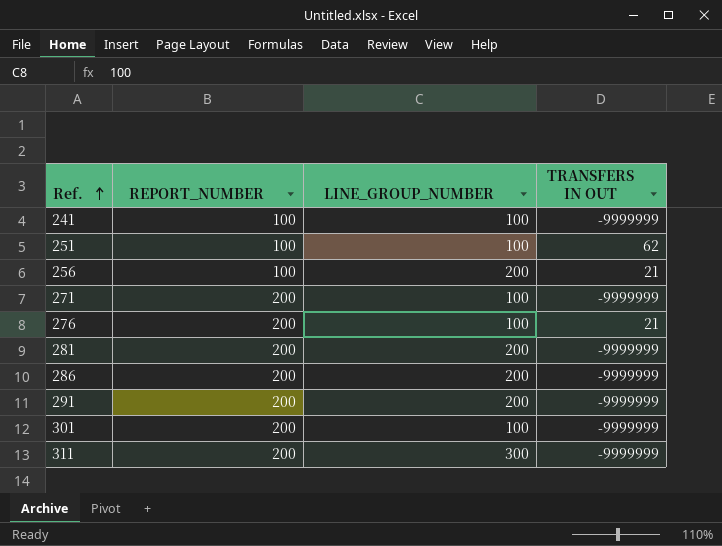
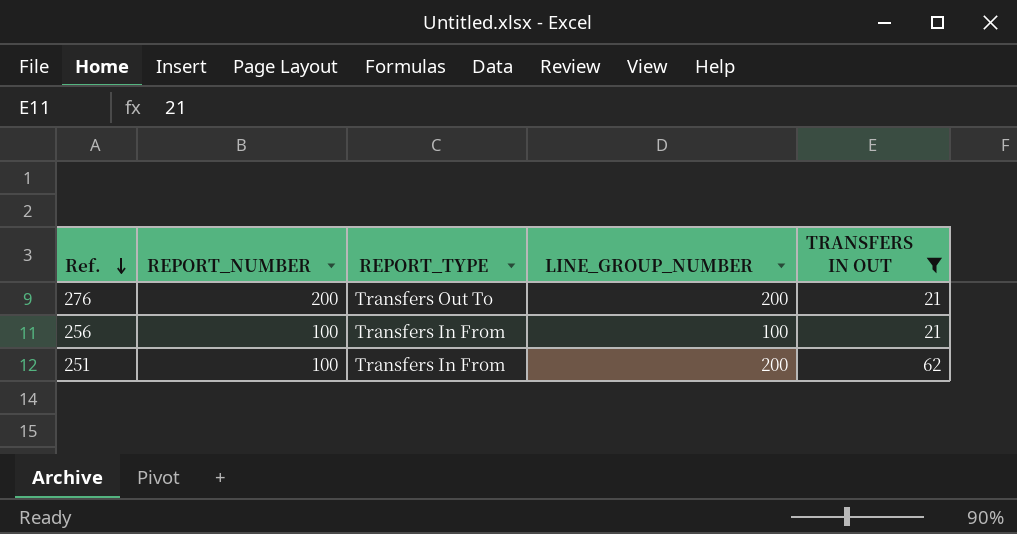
filter: none -> TRANSFERS IN OUT != -9999999
row order: Ref. ascending -> Ref. descending
column REPORT_TYPE | position: none -> 3
276 | LINE_GROUP_NUMBER: 100 -> 200
256 | LINE_GROUP_NUMBER: 200 -> 100
251 | LINE_GROUP_NUMBER: 100 -> 200

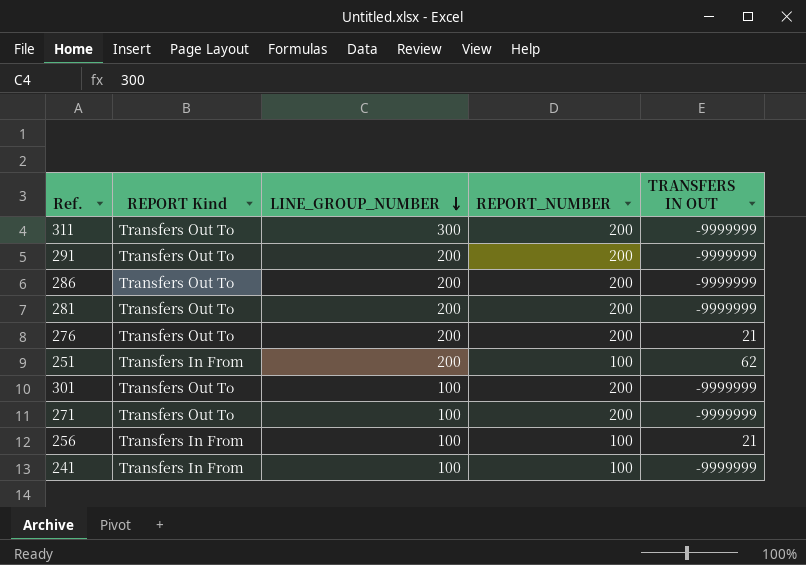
filter: TRANSFERS IN OUT != -9999999 -> none
row order: Ref. descending -> LINE_GROUP_NUMBER descending
column name: REPORT_TYPE -> REPORT Kind
column REPORT_NUMBER | position: 2 -> 4

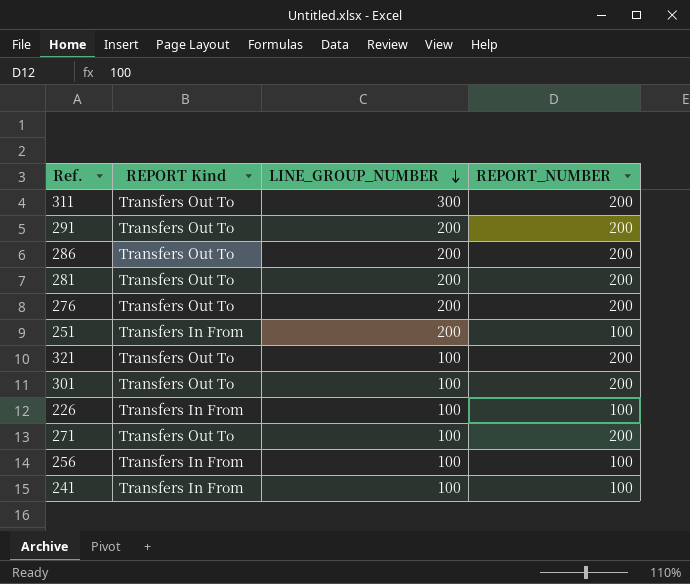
column TRANSFERS IN OUT | position: 5 -> none
row 321: none -> Transfers Out To | 100 | 200
row 226: none -> Transfers In From | 100 | 100

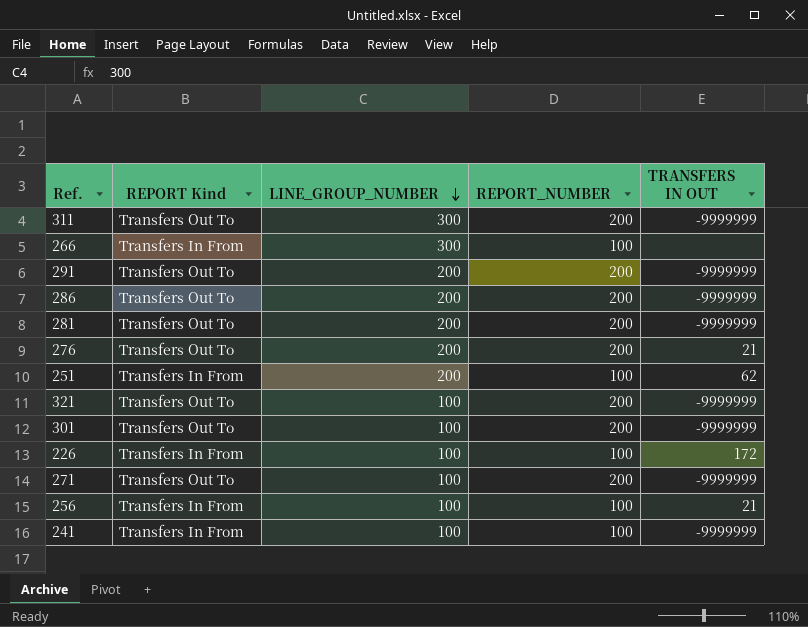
column TRANSFERS IN OUT | position: none -> 5
row 266: none -> Transfers In From | 300 | 100 | none

